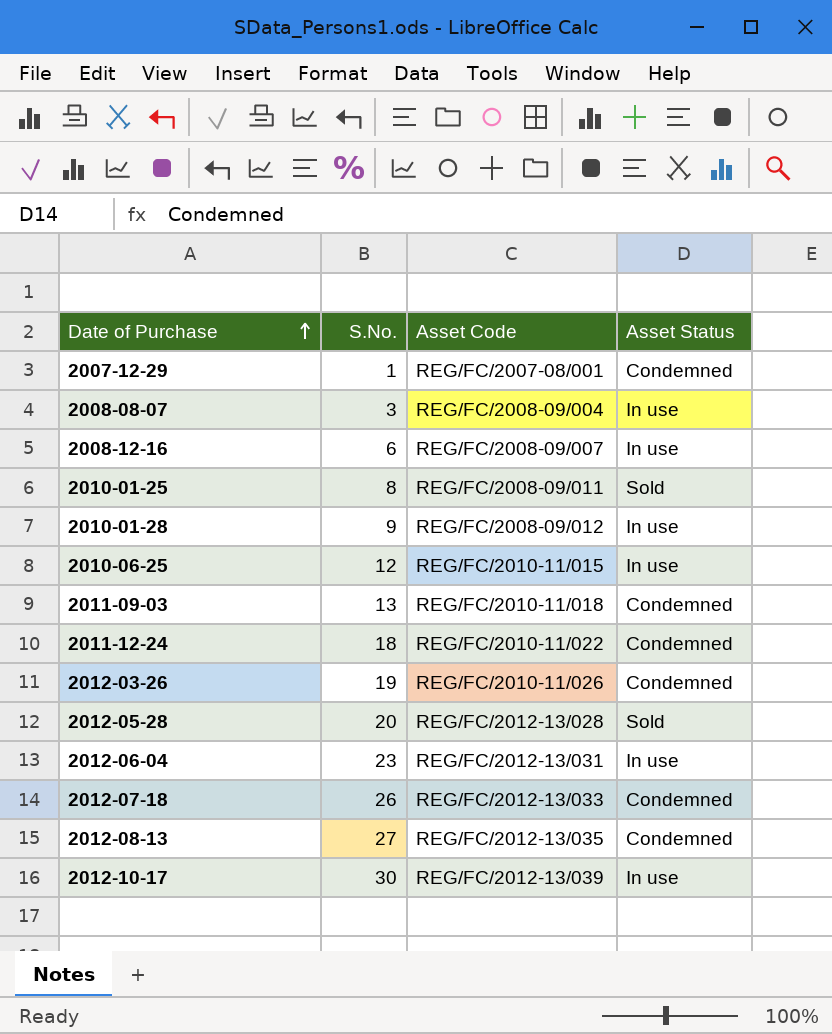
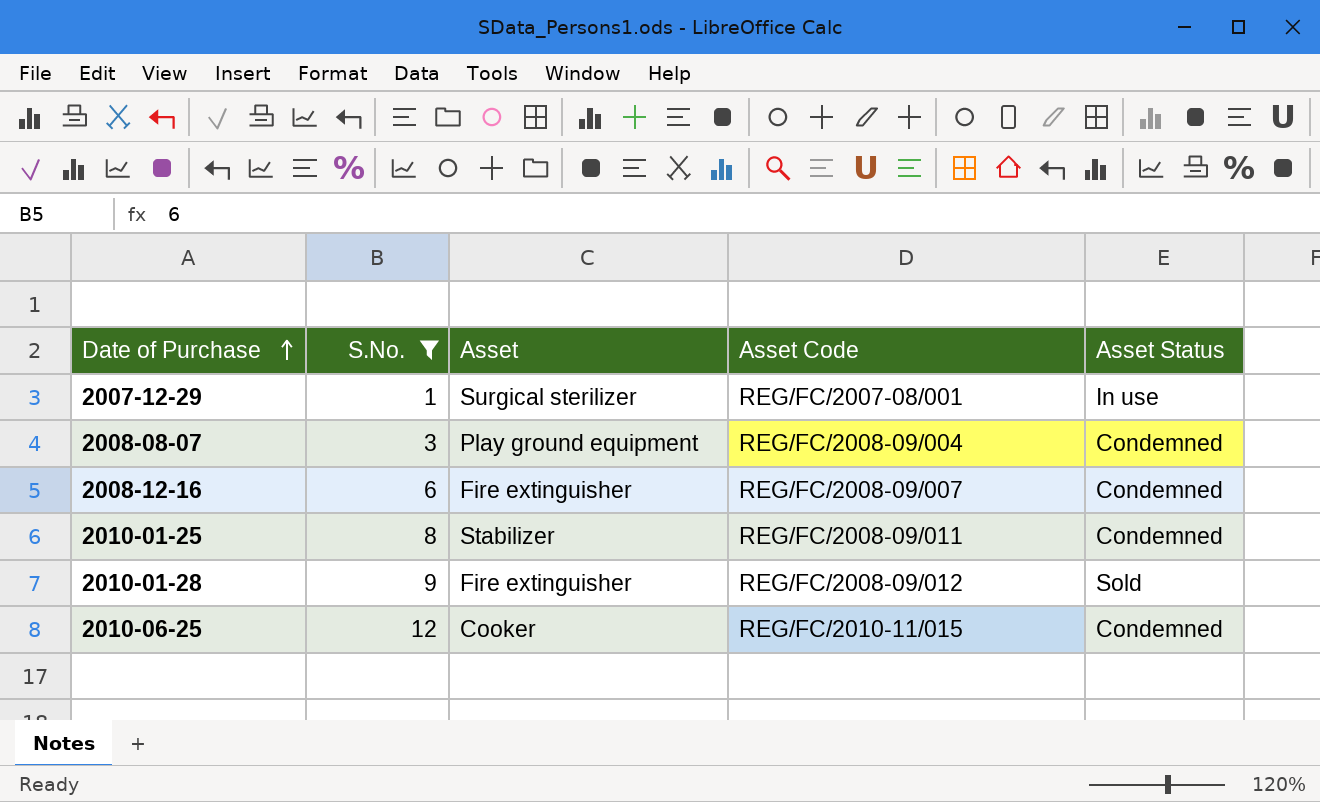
filter: none -> S.No. <= 12
column Asset | position: none -> 3
2007-12-29 | Asset Status: Condemned -> In use
2008-08-07 | Asset Status: In use -> Condemned
2008-12-16 | Asset Status: In use -> Condemned
2010-01-25 | Asset Status: Sold -> Condemned
2010-01-28 | Asset Status: In use -> Sold
2010-06-25 | Asset Status: In use -> Condemned

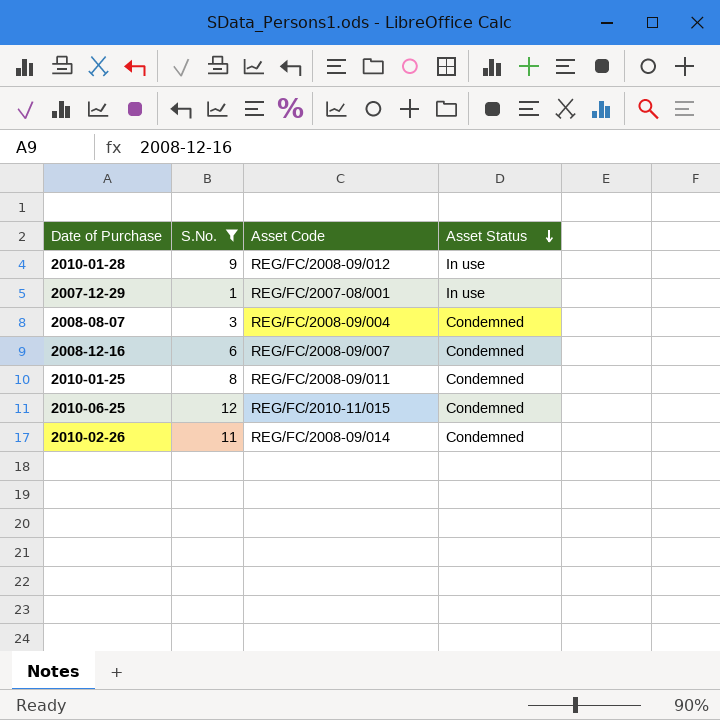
row order: Date of Purchase ascending -> Asset Status descending
column Asset | position: 3 -> none
2010-01-28 | Asset Status: Sold -> In use
row 2010-02-26: none -> 11 | REG/FC/2008-09/014 | Condemned

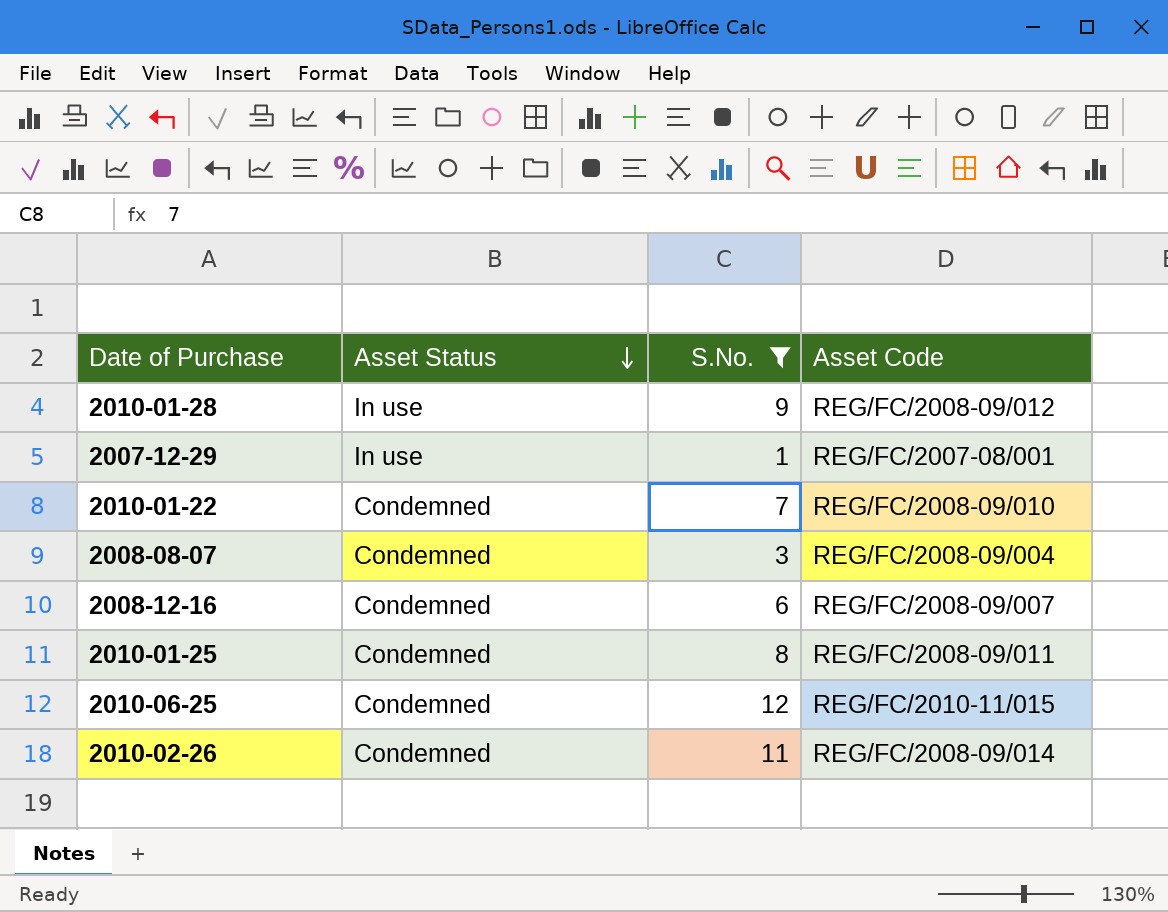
column Asset Status | position: 4 -> 2
row 2010-01-22: none -> Condemned | 7 | REG/FC/2008-09/010

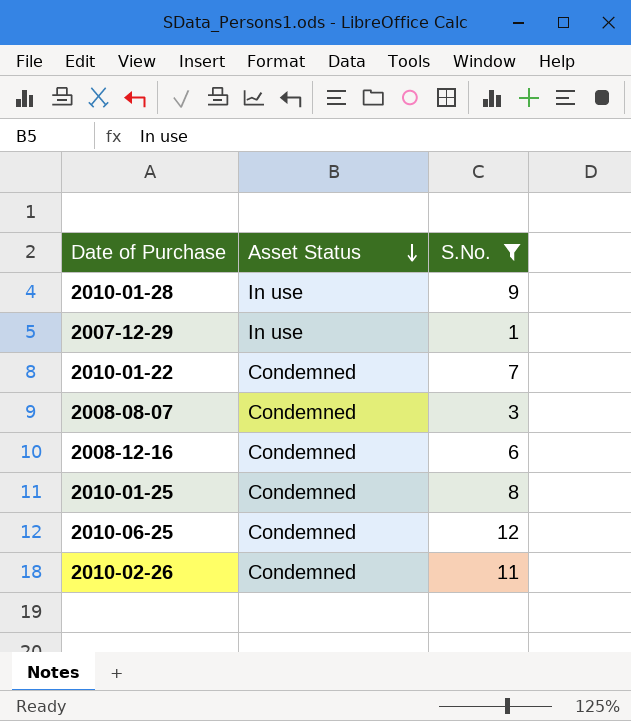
column Asset Code | position: 4 -> none

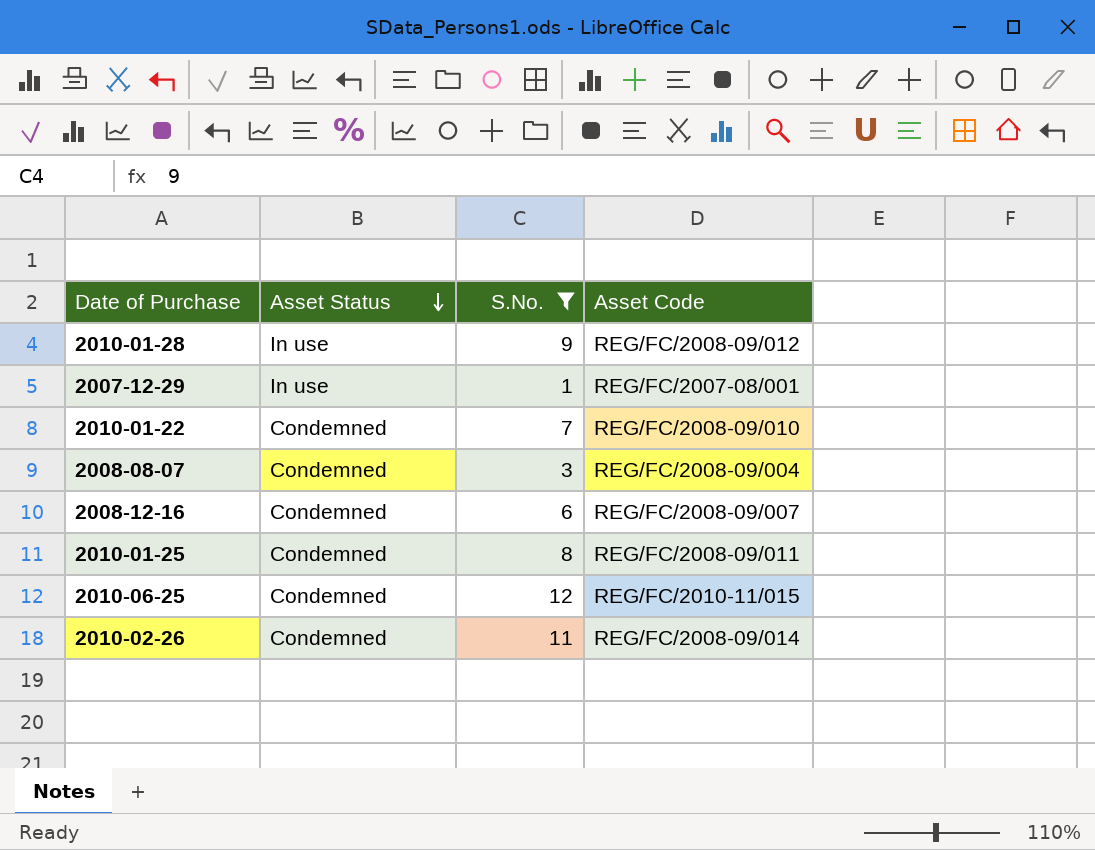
column Asset Code | position: none -> 4

